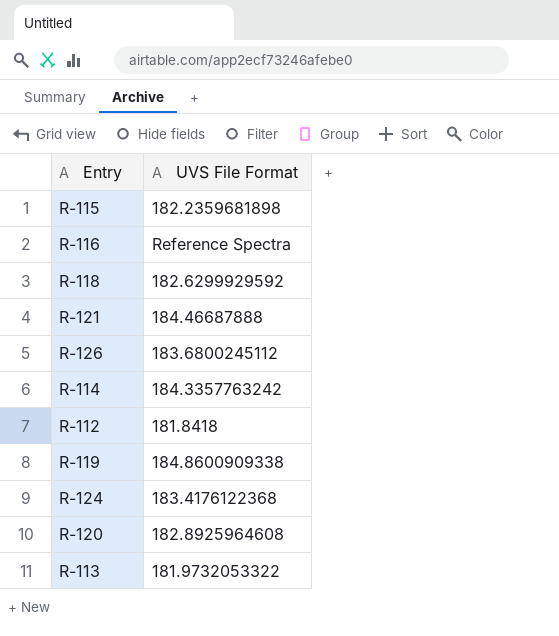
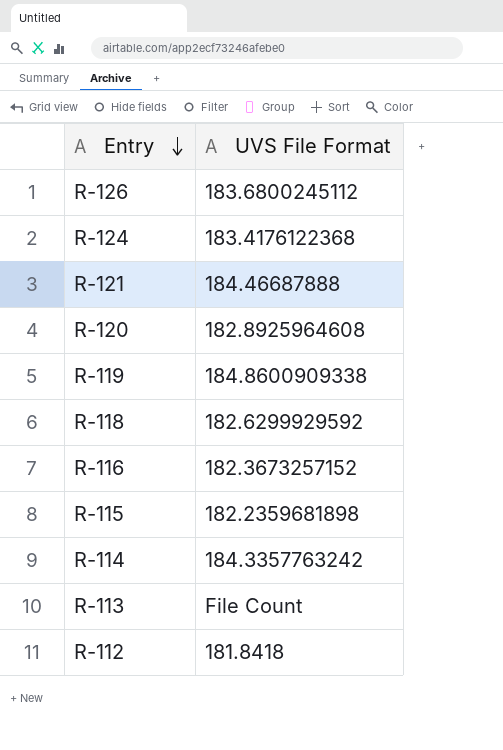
row order: none -> Entry descending
R-116 | UVS File Format: Reference Spectra -> 182.3673257152
R-113 | UVS File Format: 181.9732053322 -> File Count

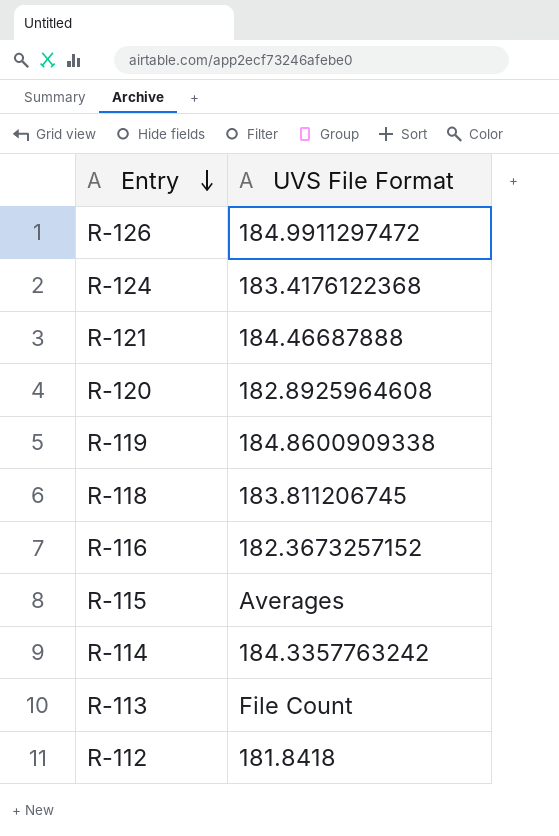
R-126 | UVS File Format: 183.6800245112 -> 184.9911297472
R-118 | UVS File Format: 182.6299929592 -> 183.811206745
R-115 | UVS File Format: 182.2359681898 -> Averages

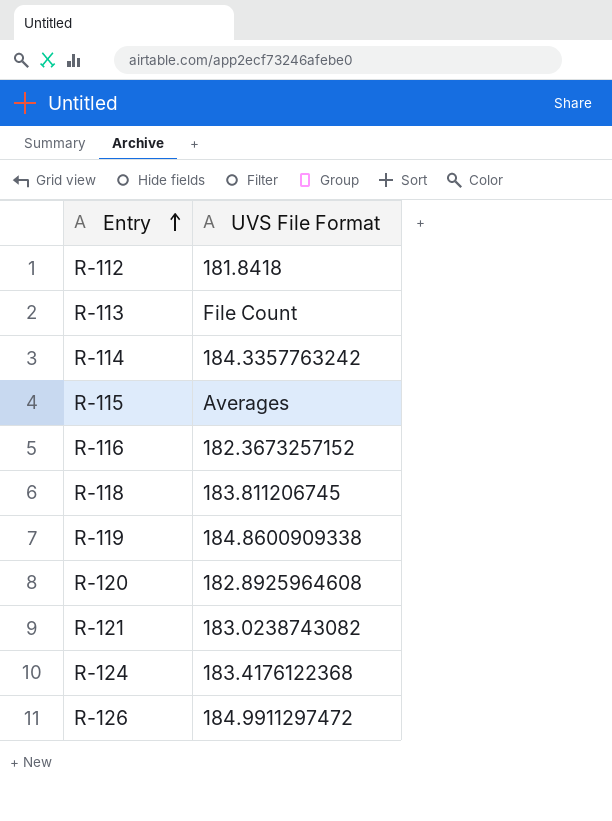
row order: Entry descending -> Entry ascending
R-121 | UVS File Format: 184.46687888 -> 183.0238743082

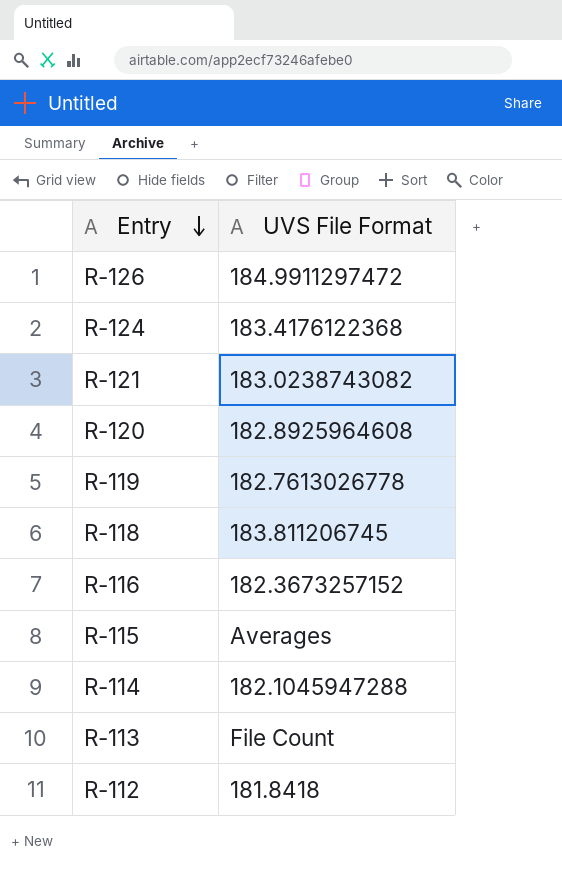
row order: Entry ascending -> Entry descending
R-119 | UVS File Format: 184.8600909338 -> 182.7613026778
R-114 | UVS File Format: 184.3357763242 -> 182.1045947288

